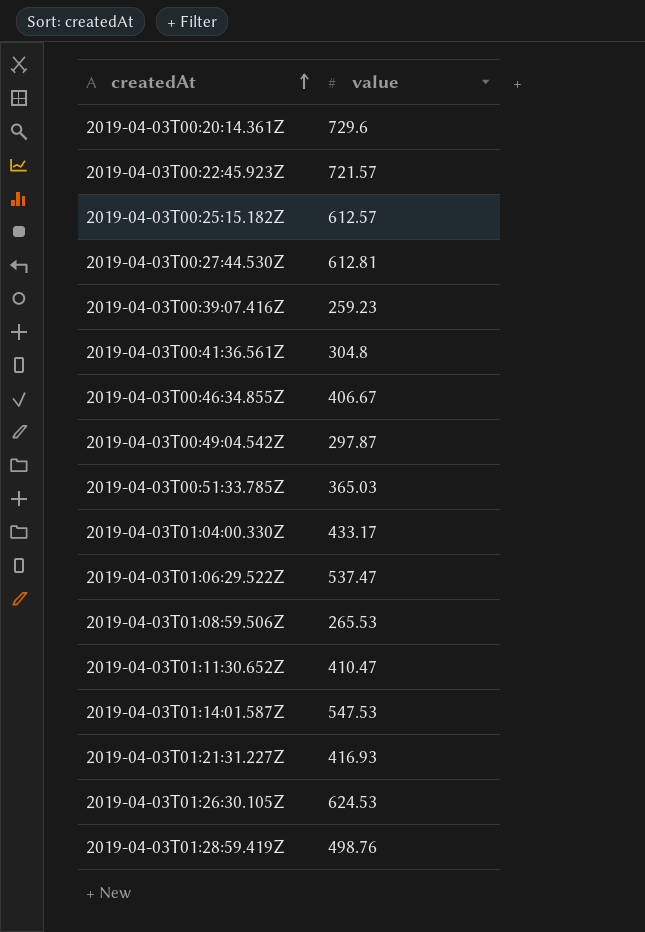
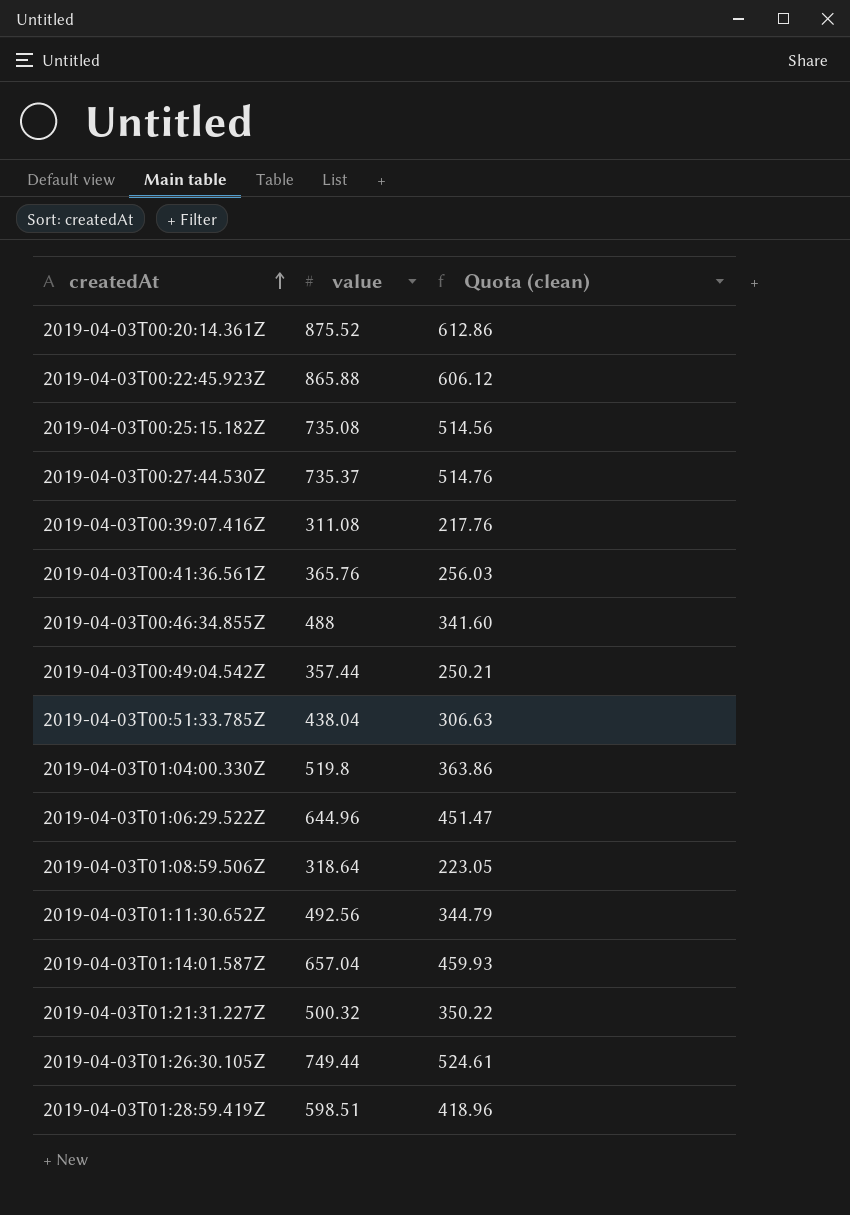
column Quota (clean) | formula: none -> [value] * 0.7
2019-04-03T00:20:14.361Z | value: 729.6 -> 875.52
2019-04-03T00:22:45.923Z | value: 721.57 -> 865.88
2019-04-03T00:25:15.182Z | value: 612.57 -> 735.08
2019-04-03T00:27:44.530Z | value: 612.81 -> 735.37
2019-04-03T00:39:07.416Z | value: 259.23 -> 311.08
2019-04-03T00:41:36.561Z | value: 304.8 -> 365.76
2019-04-03T00:46:34.855Z | value: 406.67 -> 488
2019-04-03T00:49:04.542Z | value: 297.87 -> 357.44
2019-04-03T00:51:33.785Z | value: 365.03 -> 438.04
2019-04-03T01:04:00.330Z | value: 433.17 -> 519.8
2019-04-03T01:06:29.522Z | value: 537.47 -> 644.96
2019-04-03T01:08:59.506Z | value: 265.53 -> 318.64
2019-04-03T01:11:30.652Z | value: 410.47 -> 492.56
2019-04-03T01:14:01.587Z | value: 547.53 -> 657.04
2019-04-03T01:21:31.227Z | value: 416.93 -> 500.32
2019-04-03T01:26:30.105Z | value: 624.53 -> 749.44
2019-04-03T01:28:59.419Z | value: 498.76 -> 598.51

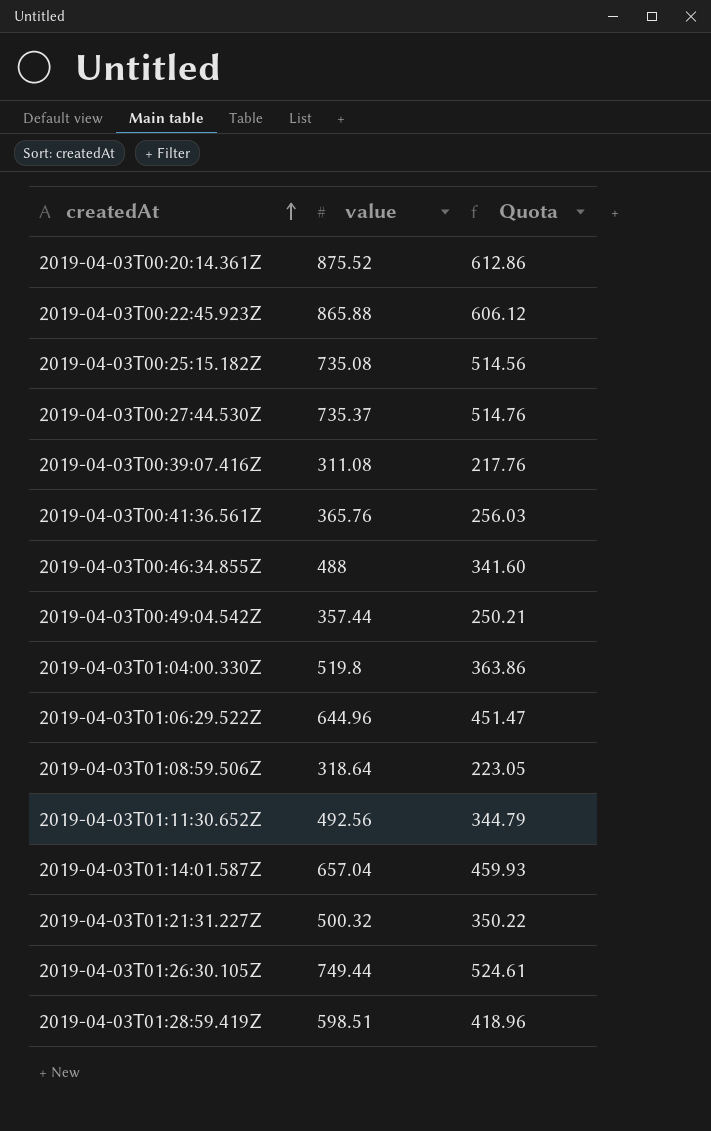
column name: Quota (clean) -> Quota
row 2019-04-03T00:51:33.785Z: 438.04 | 306.63 -> none

